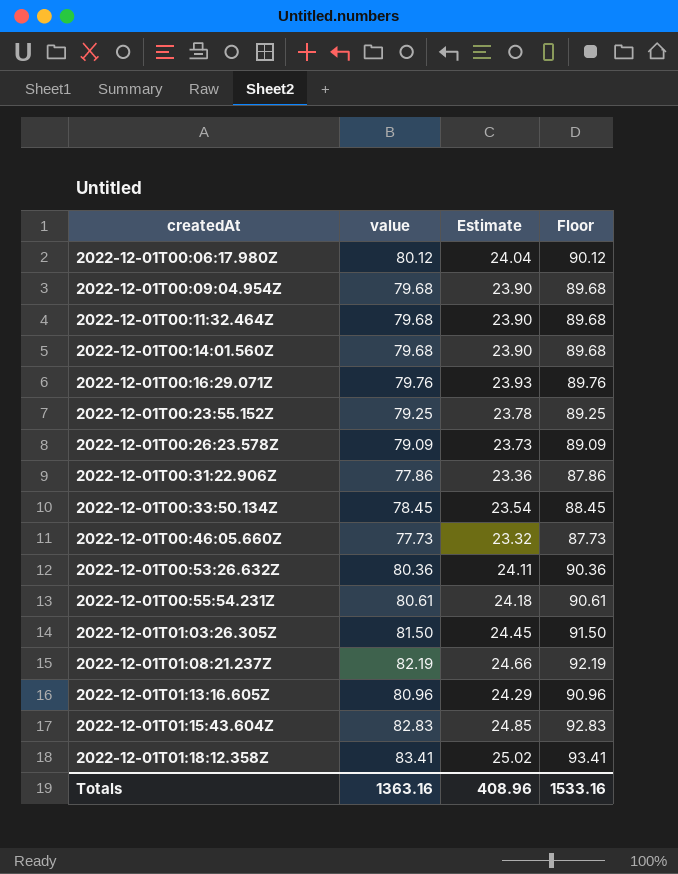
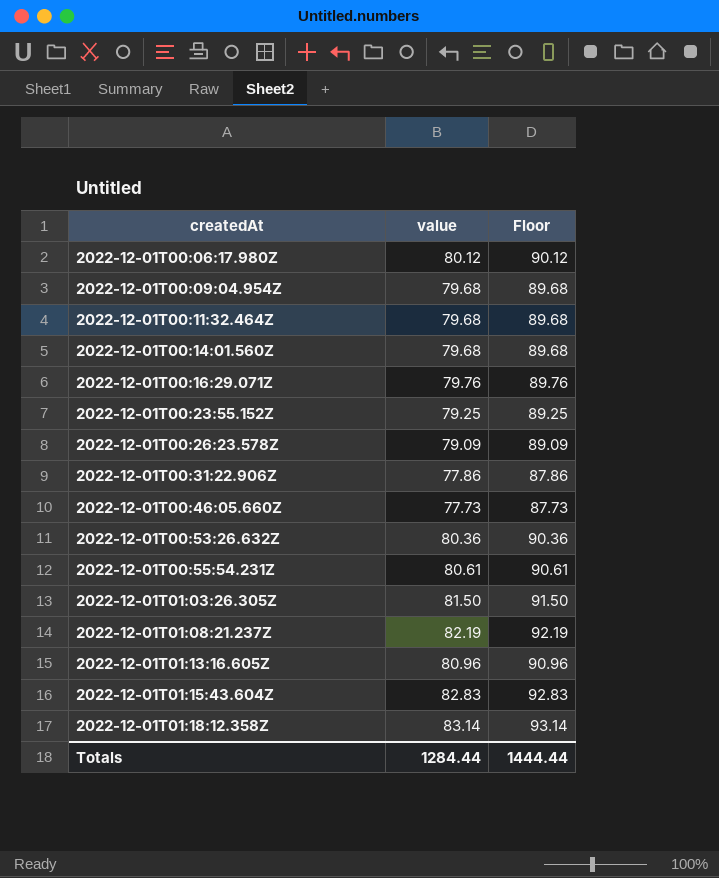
column Estimate | formula: [value] * 0.3 -> none
row 2022-12-01T00:33:50.134Z: 78.45 | 23.54 | 88.45 -> none
2022-12-01T01:18:12.358Z | value: 83.41 -> 83.14
2022-12-01T01:18:12.358Z | Floor: 93.41 -> 93.14
Totals | value: 1363.16 -> 1284.44
Totals | Floor: 1533.16 -> 1444.44

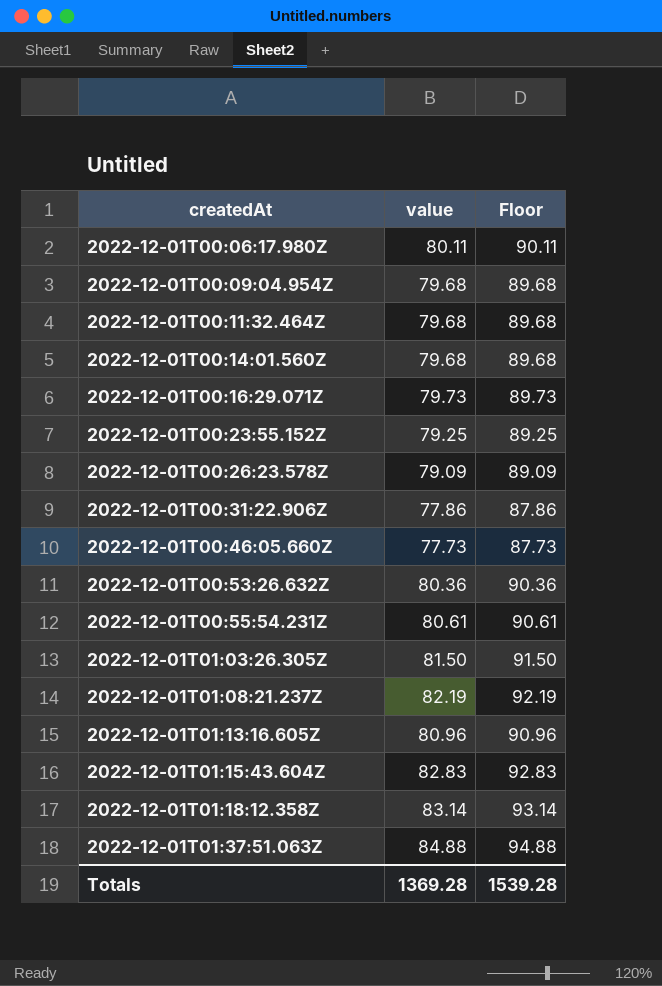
2022-12-01T00:06:17.980Z | value: 80.12 -> 80.11
2022-12-01T00:06:17.980Z | Floor: 90.12 -> 90.11
2022-12-01T00:16:29.071Z | value: 79.76 -> 79.73
2022-12-01T00:16:29.071Z | Floor: 89.76 -> 89.73
row 2022-12-01T01:37:51.063Z: none -> 84.88 | 94.88
Totals | value: 1284.44 -> 1369.28
Totals | Floor: 1444.44 -> 1539.28

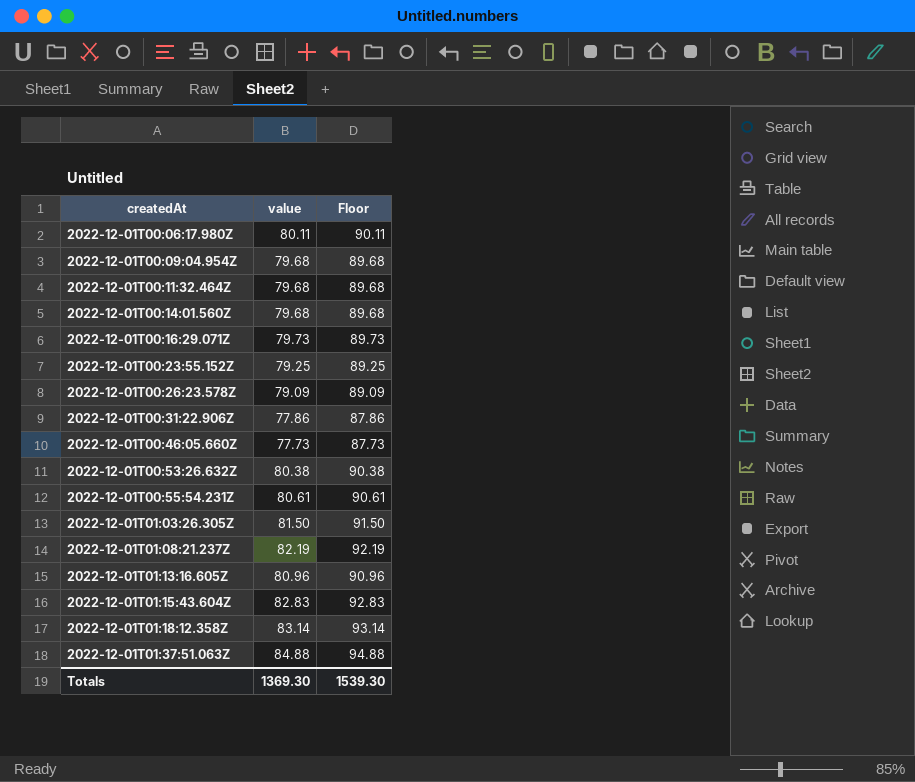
2022-12-01T00:53:26.632Z | value: 80.36 -> 80.38
2022-12-01T00:53:26.632Z | Floor: 90.36 -> 90.38
Totals | value: 1369.28 -> 1369.30
Totals | Floor: 1539.28 -> 1539.30

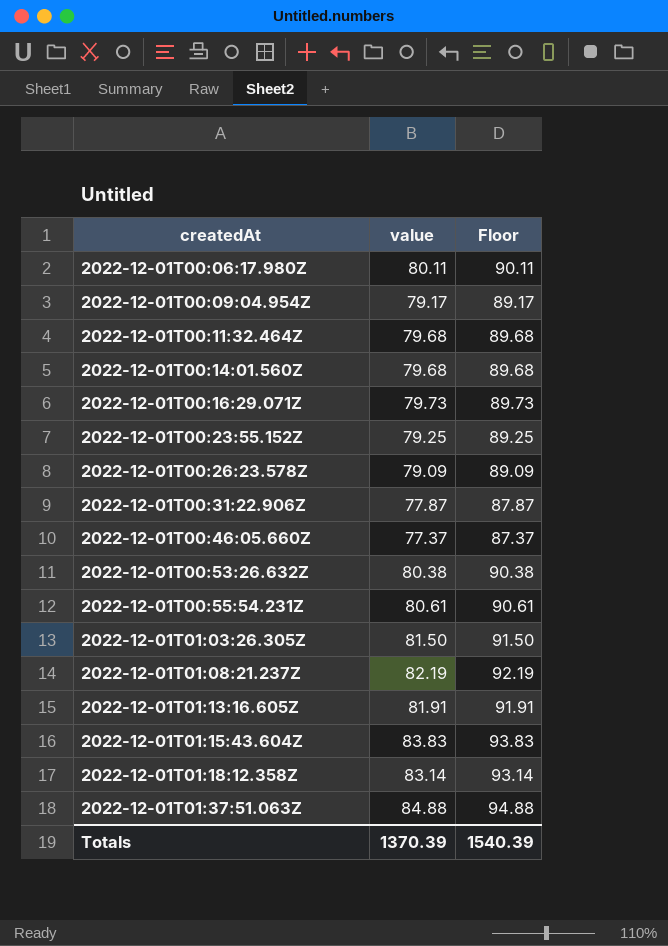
2022-12-01T00:09:04.954Z | value: 79.68 -> 79.17
2022-12-01T00:09:04.954Z | Floor: 89.68 -> 89.17
2022-12-01T00:31:22.906Z | value: 77.86 -> 77.87
2022-12-01T00:31:22.906Z | Floor: 87.86 -> 87.87
2022-12-01T00:46:05.660Z | value: 77.73 -> 77.37
2022-12-01T00:46:05.660Z | Floor: 87.73 -> 87.37
2022-12-01T01:13:16.605Z | value: 80.96 -> 81.91
2022-12-01T01:13:16.605Z | Floor: 90.96 -> 91.91
2022-12-01T01:15:43.604Z | value: 82.83 -> 83.83
2022-12-01T01:15:43.604Z | Floor: 92.83 -> 93.83
Totals | value: 1369.30 -> 1370.39
Totals | Floor: 1539.30 -> 1540.39

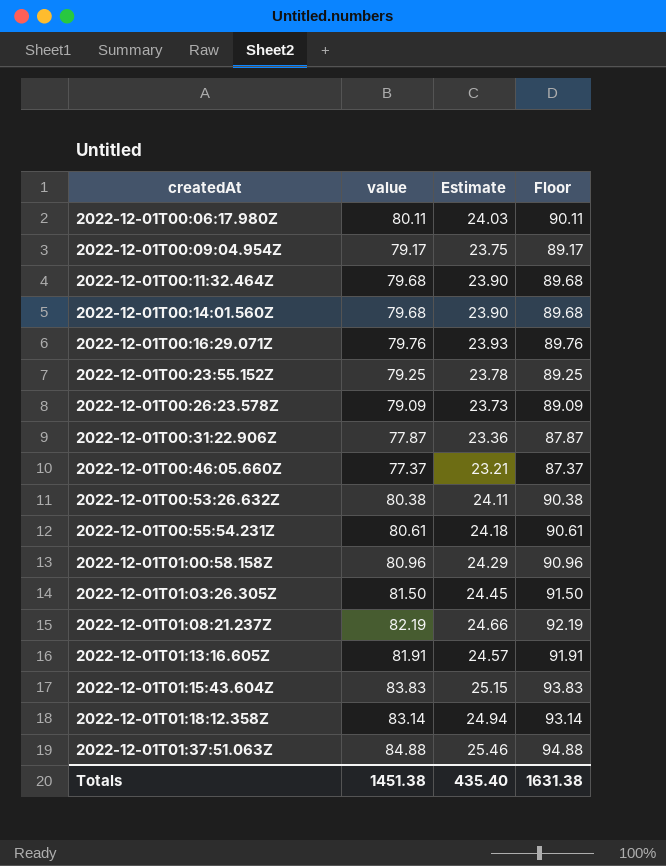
column Estimate | formula: none -> [value] * 0.3
2022-12-01T00:16:29.071Z | value: 79.73 -> 79.76
2022-12-01T00:16:29.071Z | Floor: 89.73 -> 89.76
row 2022-12-01T01:00:58.158Z: none -> 80.96 | 24.29 | 90.96
Totals | value: 1370.39 -> 1451.38
Totals | Floor: 1540.39 -> 1631.38

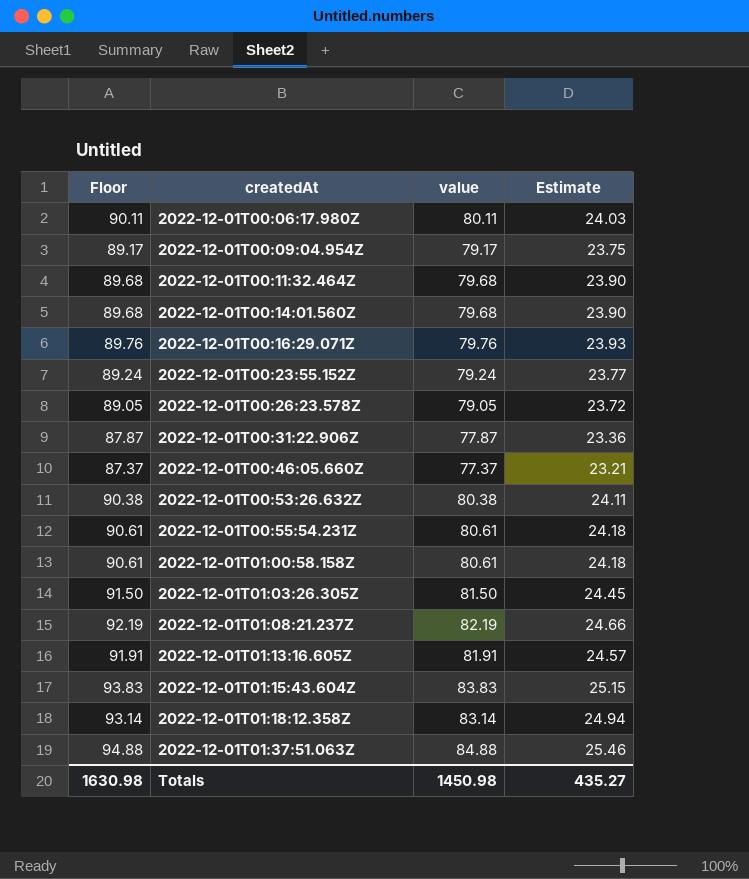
column Floor | position: 4 -> 1
2022-12-01T00:23:55.152Z | Floor: 89.25 -> 89.24
2022-12-01T00:23:55.152Z | value: 79.25 -> 79.24
2022-12-01T00:23:55.152Z | Estimate: 23.78 -> 23.77
2022-12-01T00:26:23.578Z | Floor: 89.09 -> 89.05
2022-12-01T00:26:23.578Z | value: 79.09 -> 79.05
2022-12-01T00:26:23.578Z | Estimate: 23.73 -> 23.72
2022-12-01T01:00:58.158Z | Floor: 90.96 -> 90.61
2022-12-01T01:00:58.158Z | value: 80.96 -> 80.61
2022-12-01T01:00:58.158Z | Estimate: 24.29 -> 24.18
Totals | Floor: 1631.38 -> 1630.98
Totals | value: 1451.38 -> 1450.98
Totals | Estimate: 435.40 -> 435.27

